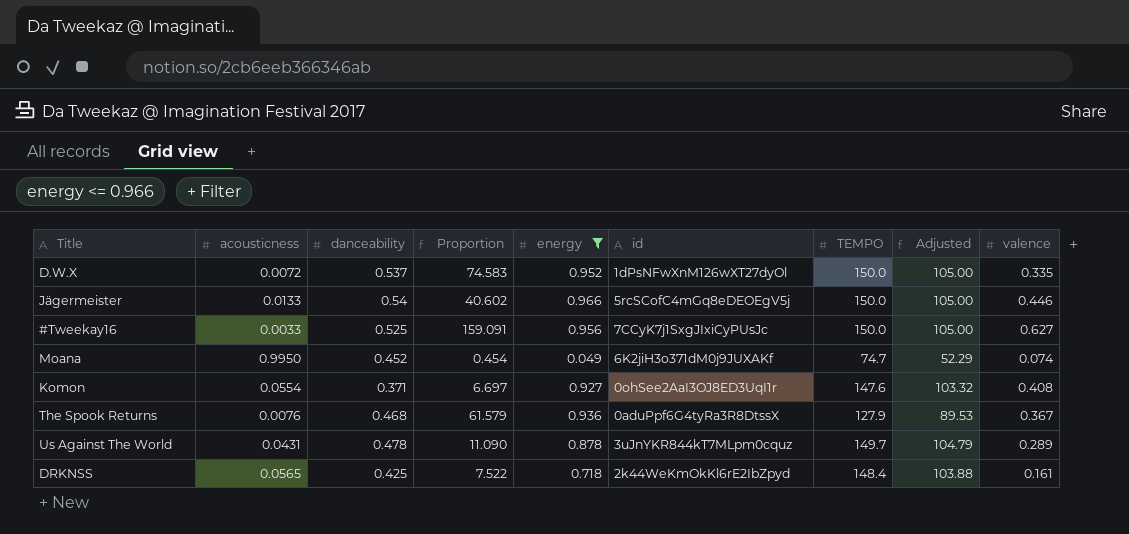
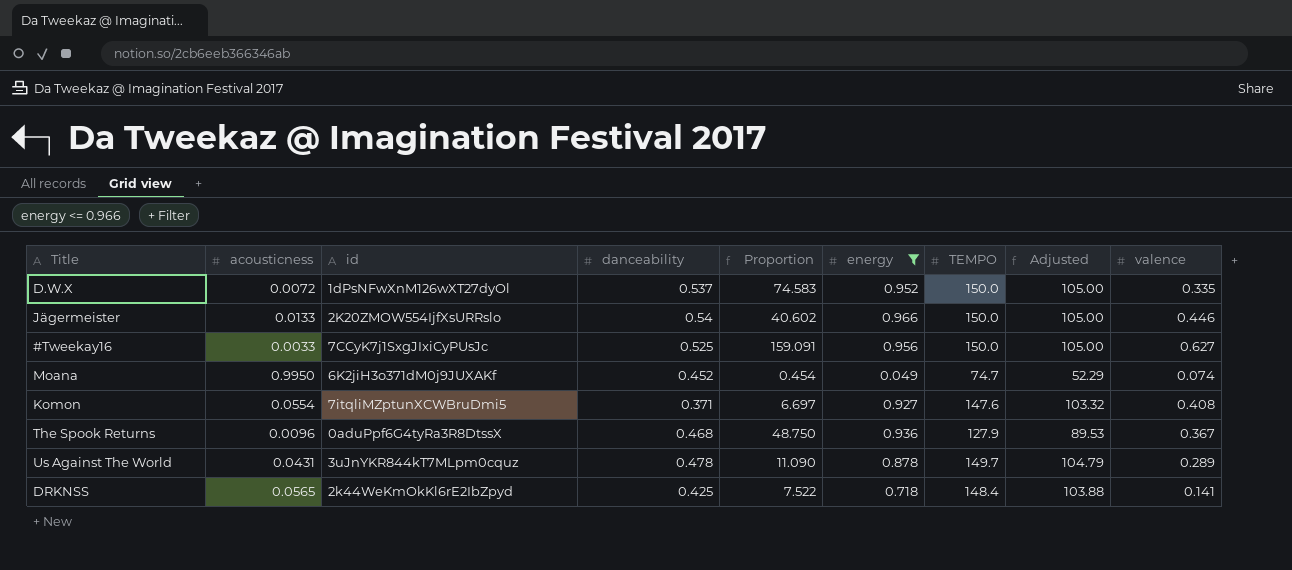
column id | position: 6 -> 3
Jägermeister | id: 5rcSCofC4mGq8eDEOEgV5j -> 2K20ZMOW554IjfXsURRslo
Komon | id: 0ohSee2AaI3OJ8ED3UqI1r -> 7itqliMZptunXCWBruDmi5
The Spook Returns | acousticness: 0.0076 -> 0.0096
The Spook Returns | Proportion: 61.579 -> 48.750
DRKNSS | valence: 0.161 -> 0.141

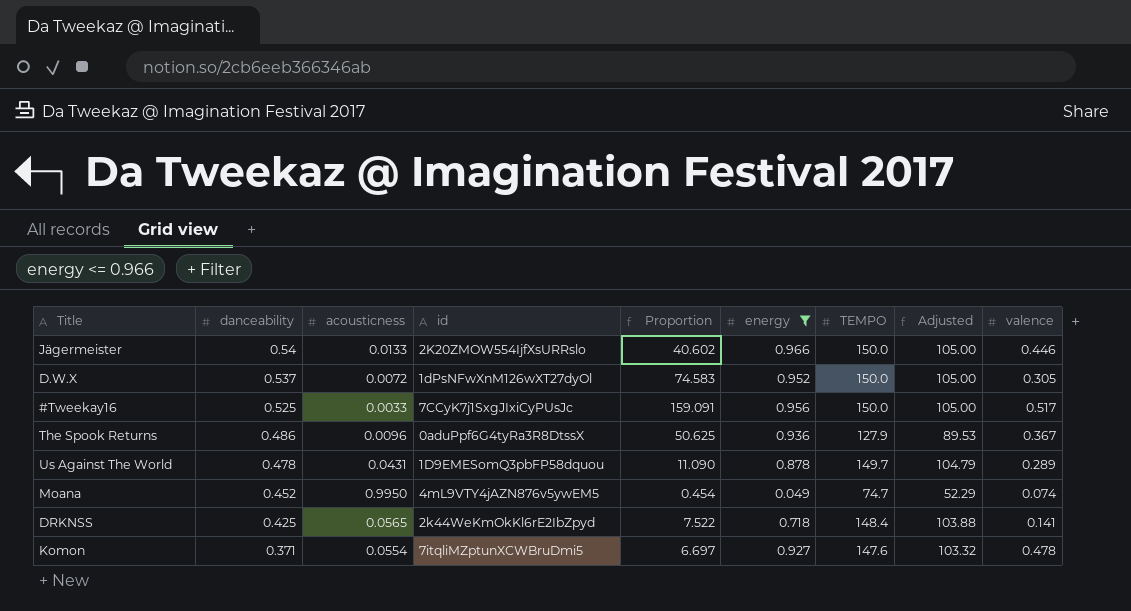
row order: none -> danceability descending
column danceability | position: 4 -> 2
D.W.X | valence: 0.335 -> 0.305
#Tweekay16 | valence: 0.627 -> 0.517
The Spook Returns | danceability: 0.468 -> 0.486
The Spook Returns | Proportion: 48.750 -> 50.625
Us Against The World | id: 3uJnYKR844kT7MLpm0cquz -> 1D9EMESomQ3pbFP58dquou
Moana | id: 6K2jiH3o371dM0j9JUXAKf -> 4mL9VTY4jAZN876v5ywEM5
Komon | valence: 0.408 -> 0.478

